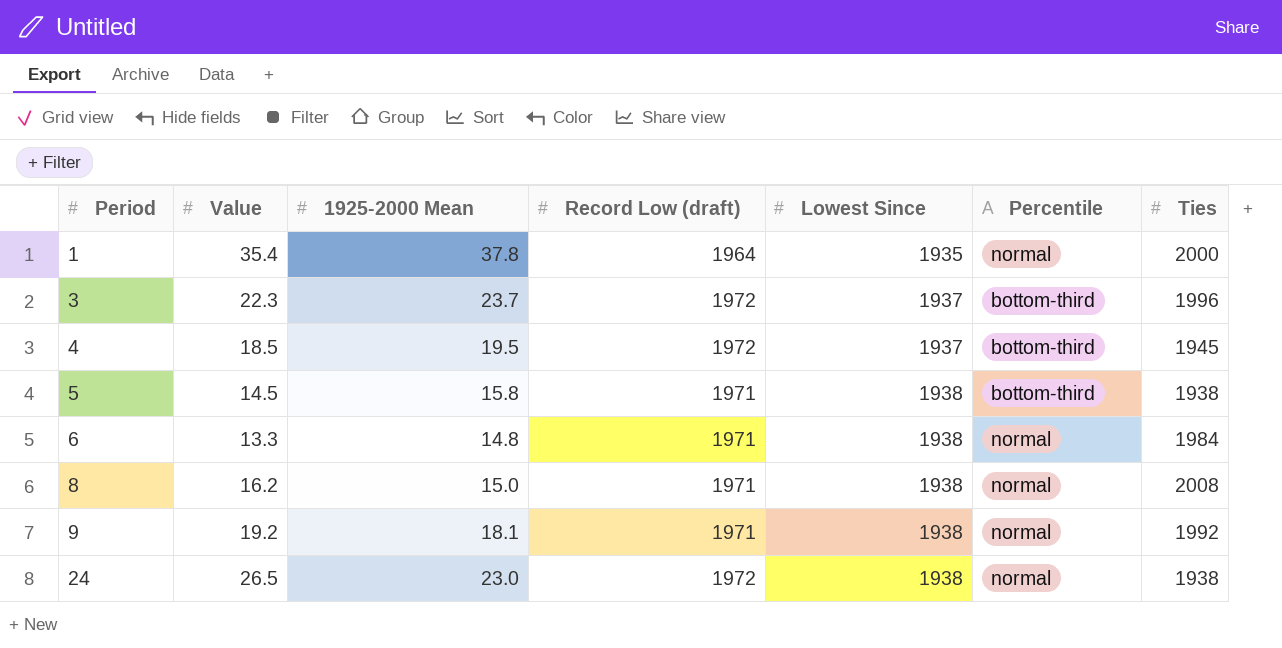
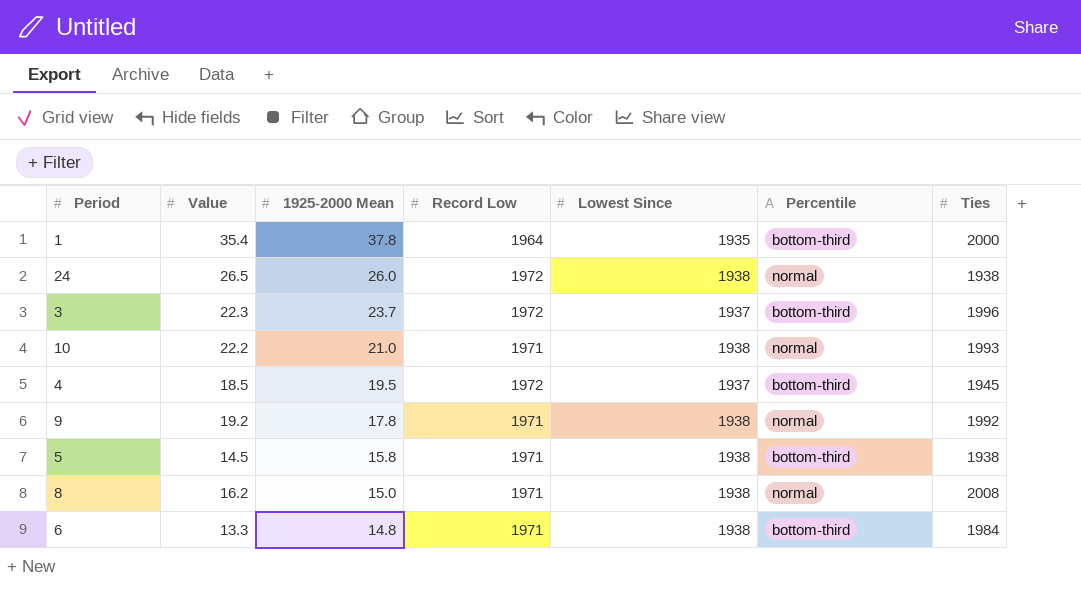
row order: Period ascending -> 1925-2000 Mean descending
column name: Record Low (draft) -> Record Low
1 | Percentile: normal -> bottom-third
24 | 1925-2000 Mean: 23.0 -> 26.0
row 10: none -> 22.2 | 21.0 | 1971 | 1938 | normal | 1993
9 | 1925-2000 Mean: 18.1 -> 17.8
6 | Percentile: normal -> bottom-third

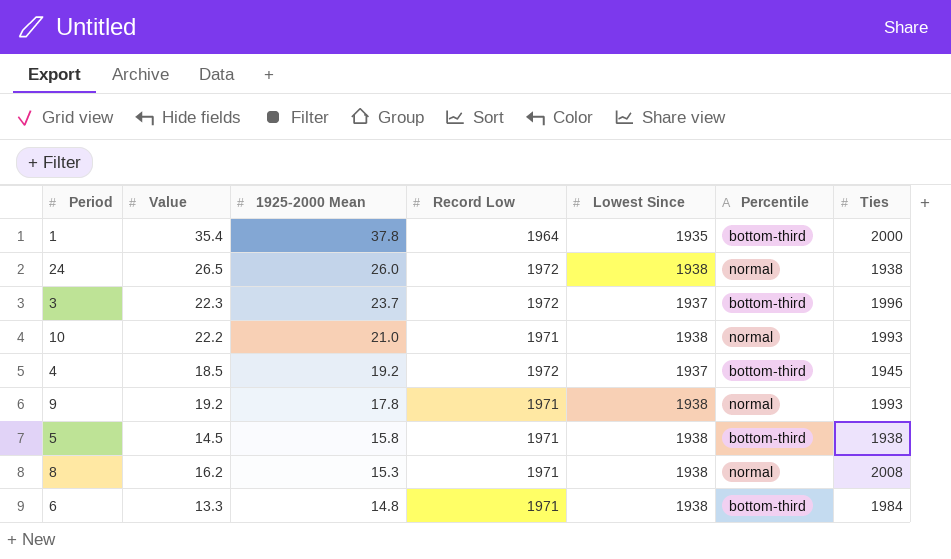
4 | 1925-2000 Mean: 19.5 -> 19.2
9 | Ties: 1992 -> 1993
8 | 1925-2000 Mean: 15.0 -> 15.3

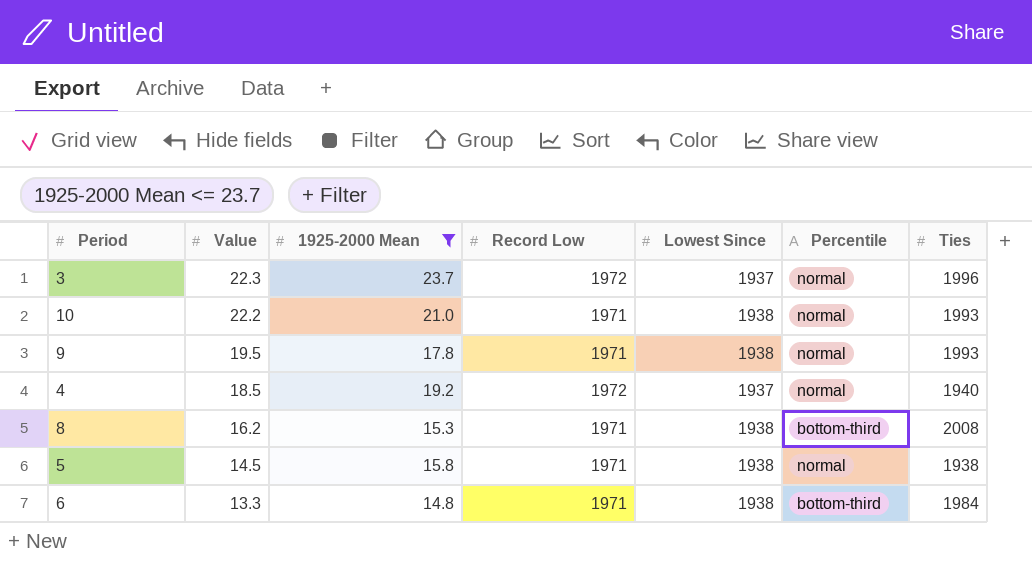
filter: none -> 1925-2000 Mean <= 23.7
row order: 1925-2000 Mean descending -> Value descending
3 | Percentile: bottom-third -> normal
9 | Value: 19.2 -> 19.5
4 | Percentile: bottom-third -> normal
4 | Ties: 1945 -> 1940
8 | Percentile: normal -> bottom-third
5 | Percentile: bottom-third -> normal

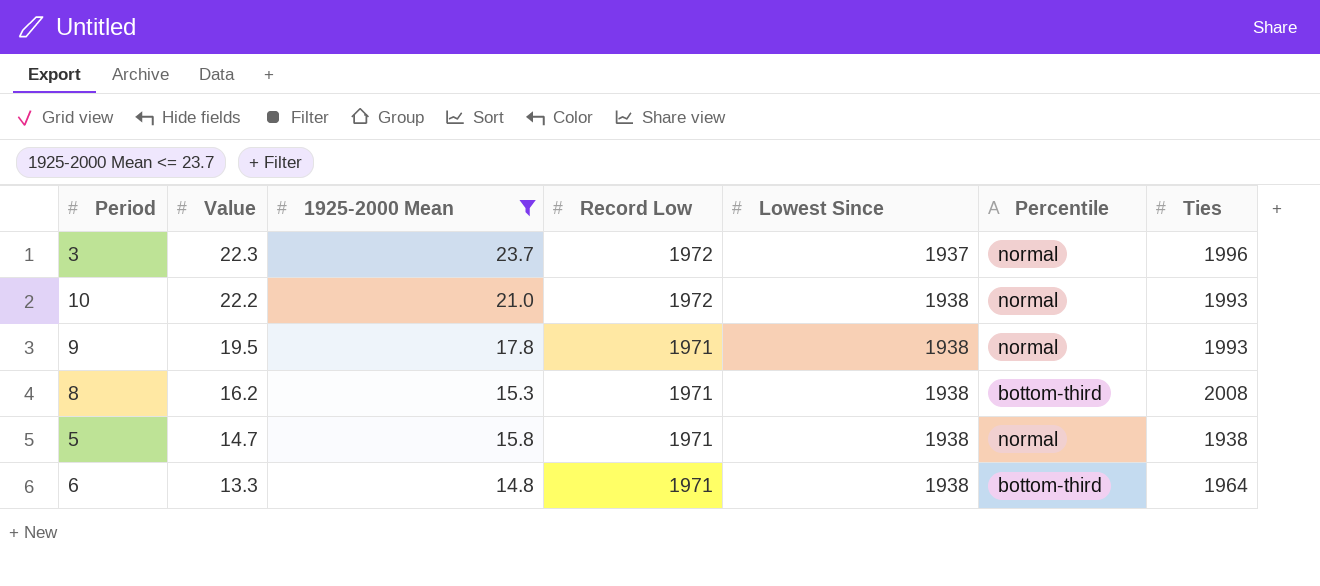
row 4: 18.5 | 19.2 | 1972 | 1937 | normal | 1940 -> none
10 | Record Low: 1971 -> 1972
5 | Value: 14.5 -> 14.7
6 | Ties: 1984 -> 1964

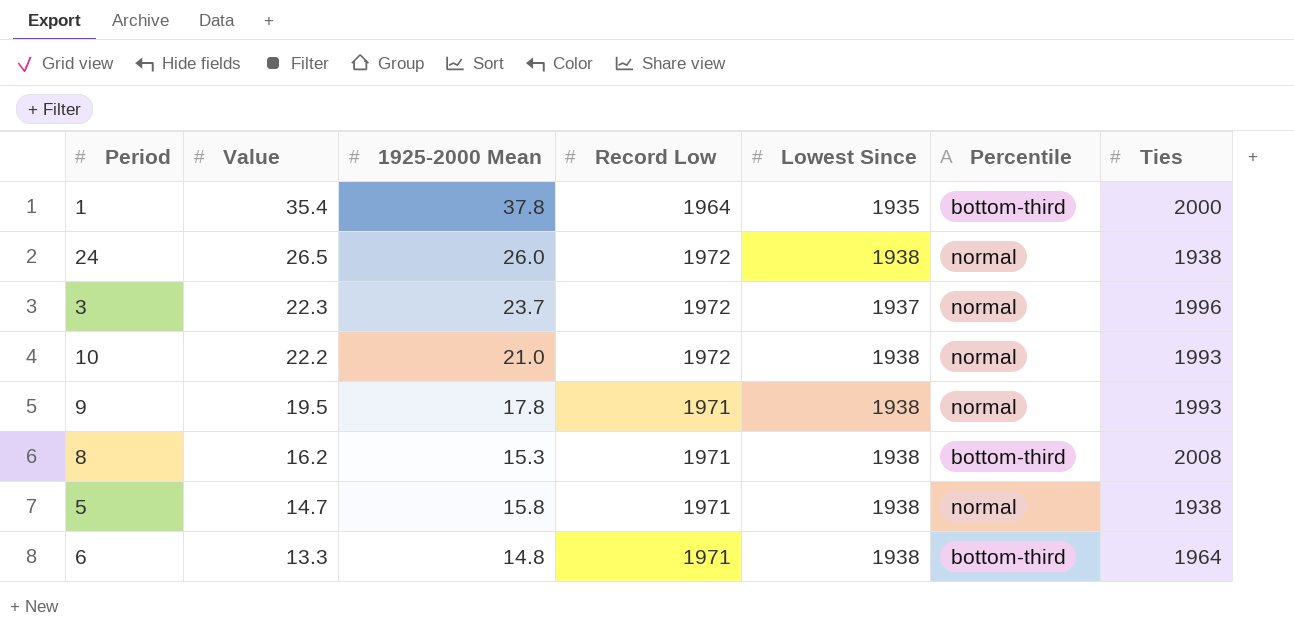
filter: 1925-2000 Mean <= 23.7 -> none

